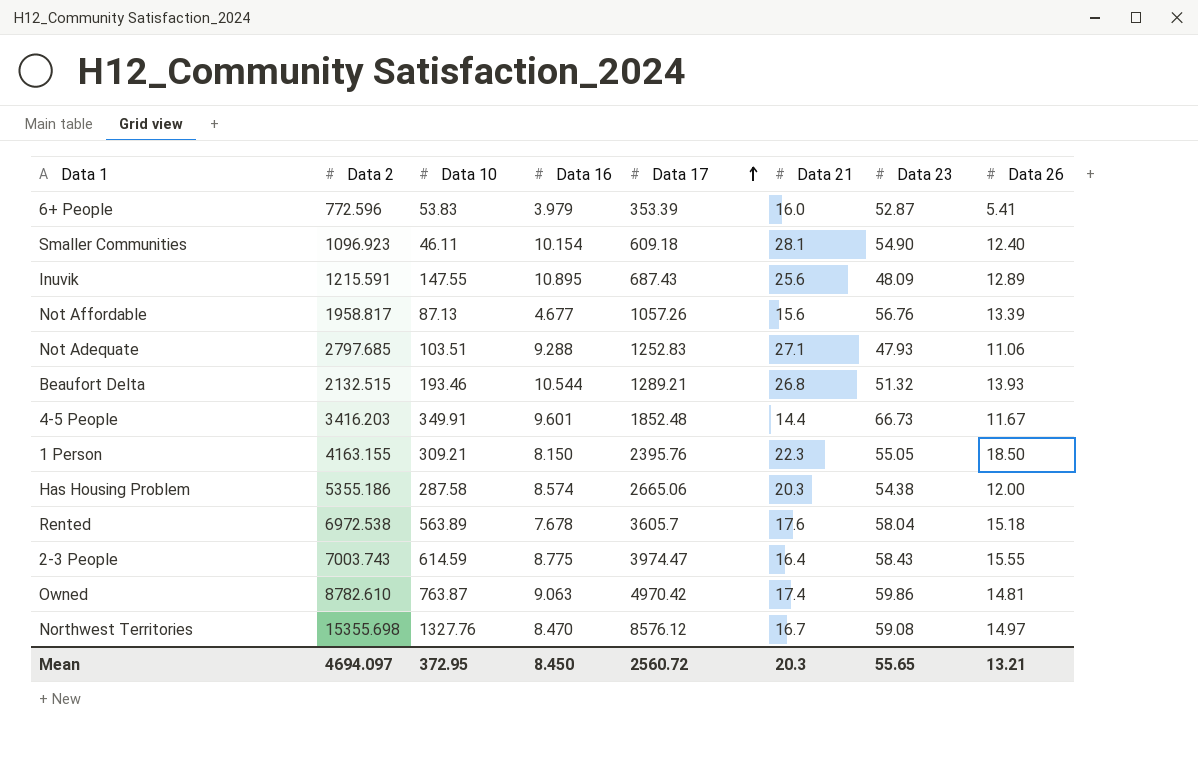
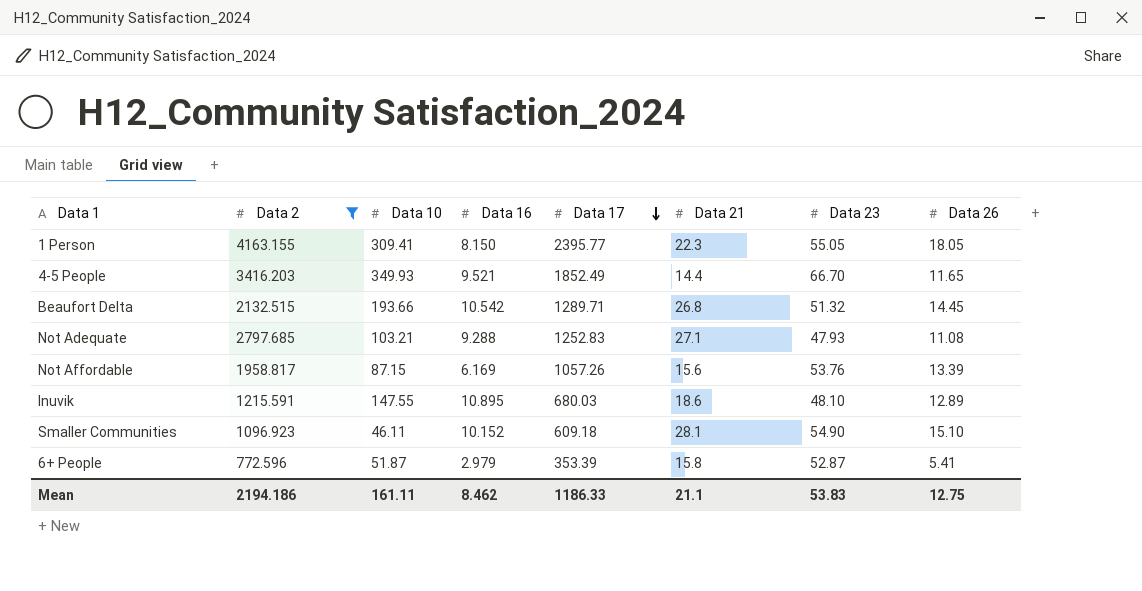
filter: none -> Data 2 <= 4163.155
row order: Data 17 ascending -> Data 17 descending
1 Person | Data 10: 309.21 -> 309.41
1 Person | Data 17: 2395.76 -> 2395.77
1 Person | Data 26: 18.50 -> 18.05
4-5 People | Data 10: 349.91 -> 349.93
4-5 People | Data 16: 9.601 -> 9.521
4-5 People | Data 17: 1852.48 -> 1852.49
4-5 People | Data 23: 66.73 -> 66.70
4-5 People | Data 26: 11.67 -> 11.65
Beaufort Delta | Data 10: 193.46 -> 193.66
Beaufort Delta | Data 16: 10.544 -> 10.542
Beaufort Delta | Data 17: 1289.21 -> 1289.71
Beaufort Delta | Data 26: 13.93 -> 14.45
Not Adequate | Data 10: 103.51 -> 103.21
Not Adequate | Data 26: 11.06 -> 11.08
Not Affordable | Data 10: 87.13 -> 87.15
Not Affordable | Data 16: 4.677 -> 6.169
Not Affordable | Data 23: 56.76 -> 53.76
Inuvik | Data 17: 687.43 -> 680.03
Inuvik | Data 21: 25.6 -> 18.6
Inuvik | Data 23: 48.09 -> 48.10
Smaller Communities | Data 16: 10.154 -> 10.152
Smaller Communities | Data 26: 12.40 -> 15.10
6+ People | Data 10: 53.83 -> 51.87
6+ People | Data 16: 3.979 -> 2.979
6+ People | Data 21: 16.0 -> 15.8
Mean | Data 2: 4694.097 -> 2194.186
Mean | Data 10: 372.95 -> 161.11
Mean | Data 16: 8.450 -> 8.462
Mean | Data 17: 2560.72 -> 1186.33
Mean | Data 21: 20.3 -> 21.1
Mean | Data 23: 55.65 -> 53.83
Mean | Data 26: 13.21 -> 12.75

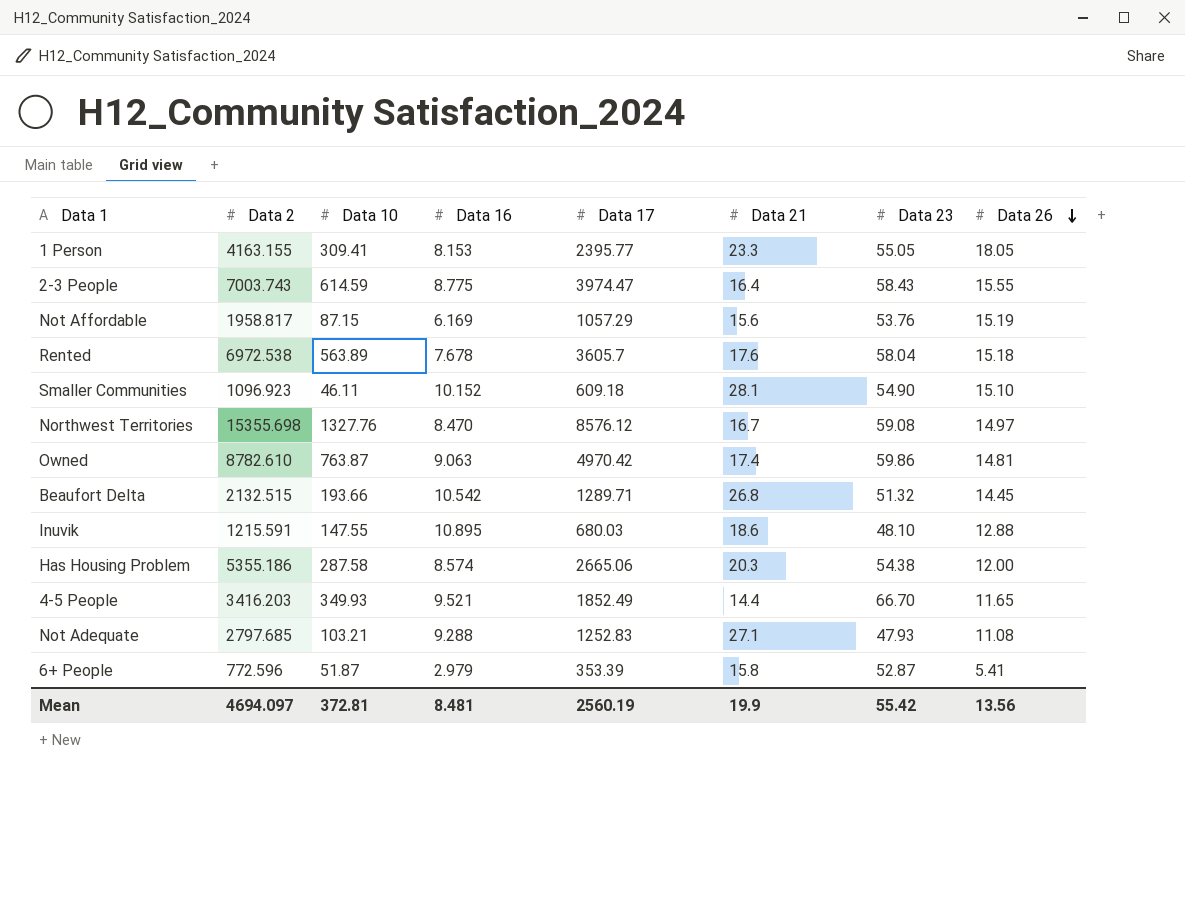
filter: Data 2 <= 4163.155 -> none
row order: Data 17 descending -> Data 26 descending
1 Person | Data 16: 8.150 -> 8.153
1 Person | Data 21: 22.3 -> 23.3
Not Affordable | Data 17: 1057.26 -> 1057.29
Not Affordable | Data 26: 13.39 -> 15.19
Inuvik | Data 26: 12.89 -> 12.88
Mean | Data 2: 2194.186 -> 4694.097
Mean | Data 10: 161.11 -> 372.81
Mean | Data 16: 8.462 -> 8.481
Mean | Data 17: 1186.33 -> 2560.19
Mean | Data 21: 21.1 -> 19.9
Mean | Data 23: 53.83 -> 55.42
Mean | Data 26: 12.75 -> 13.56

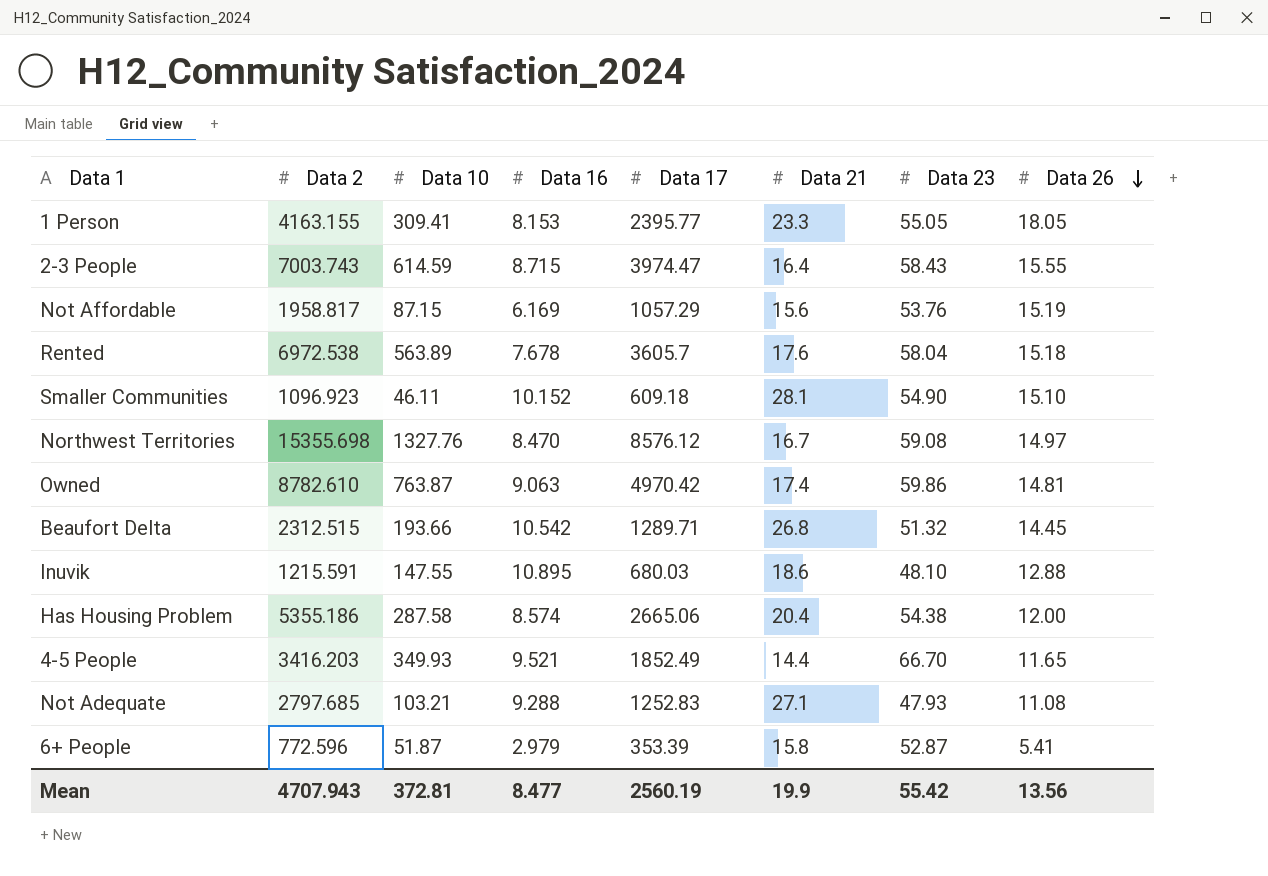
2-3 People | Data 16: 8.775 -> 8.715
Beaufort Delta | Data 2: 2132.515 -> 2312.515
Has Housing Problem | Data 21: 20.3 -> 20.4
Mean | Data 2: 4694.097 -> 4707.943
Mean | Data 16: 8.481 -> 8.477

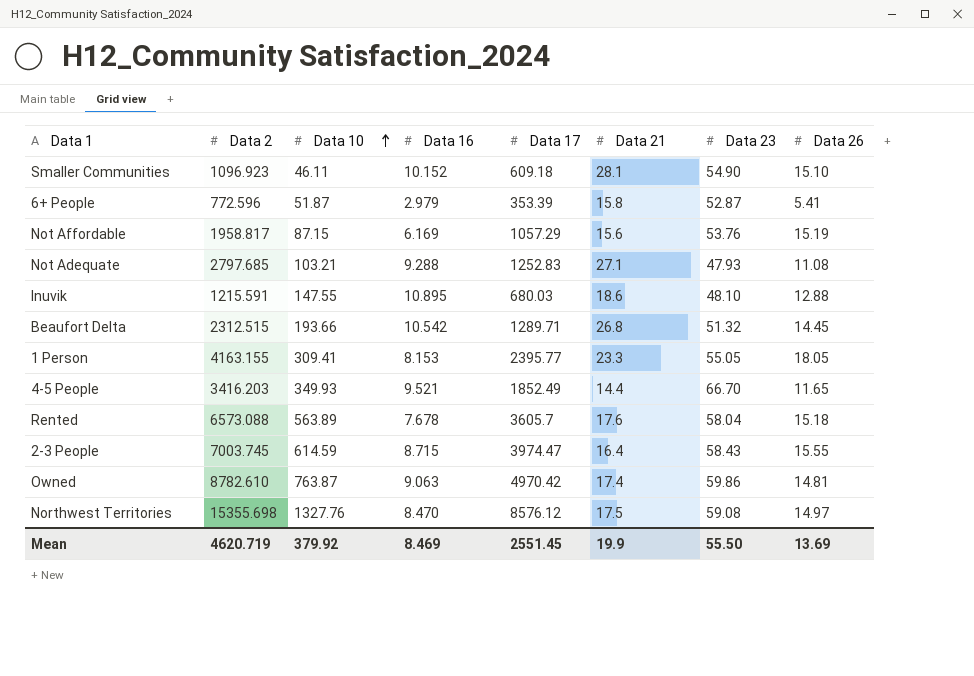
row order: Data 26 descending -> Data 10 ascending
row Has Housing Problem: 5355.186 | 287.58 | 8.574 | 2665.06 | 20.4 | 54.38 | 12.00 -> none
Rented | Data 2: 6972.538 -> 6573.088
2-3 People | Data 2: 7003.743 -> 7003.745
Northwest Territories | Data 21: 16.7 -> 17.5
Mean | Data 2: 4707.943 -> 4620.719
Mean | Data 10: 372.81 -> 379.92
Mean | Data 16: 8.477 -> 8.469
Mean | Data 17: 2560.19 -> 2551.45
Mean | Data 23: 55.42 -> 55.50
Mean | Data 26: 13.56 -> 13.69

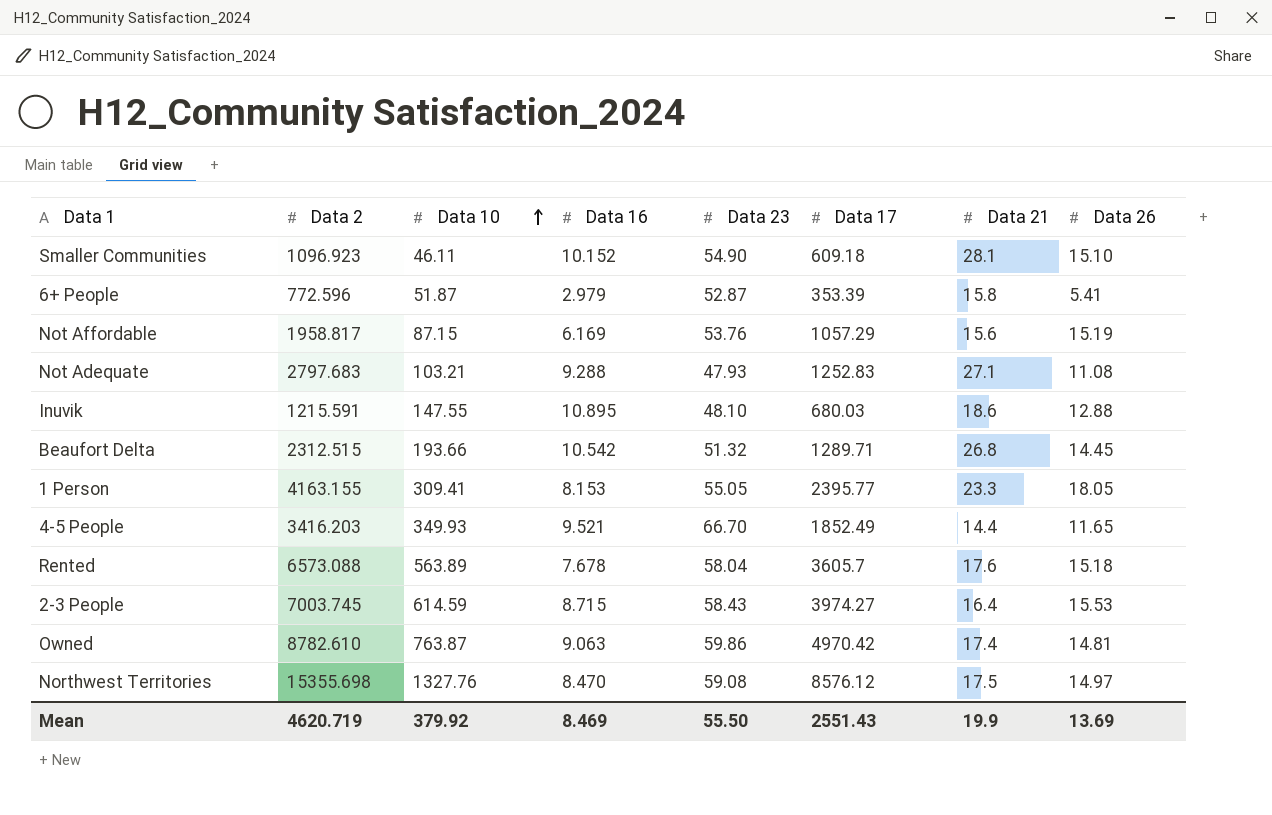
column Data 23 | position: 7 -> 5
Not Adequate | Data 2: 2797.685 -> 2797.683
2-3 People | Data 17: 3974.47 -> 3974.27
2-3 People | Data 26: 15.55 -> 15.53
Mean | Data 17: 2551.45 -> 2551.43

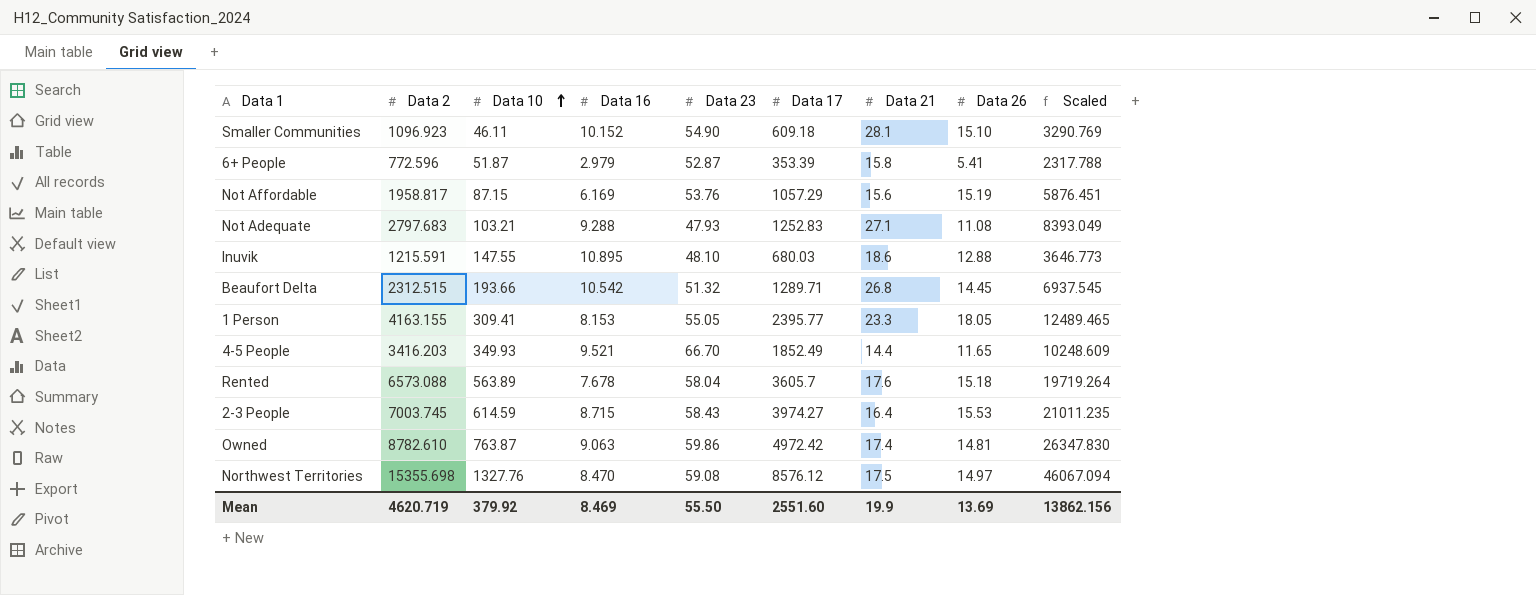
column Scaled | formula: none -> [Data 2] * 3
Owned | Data 17: 4970.42 -> 4972.42
Mean | Data 17: 2551.43 -> 2551.60

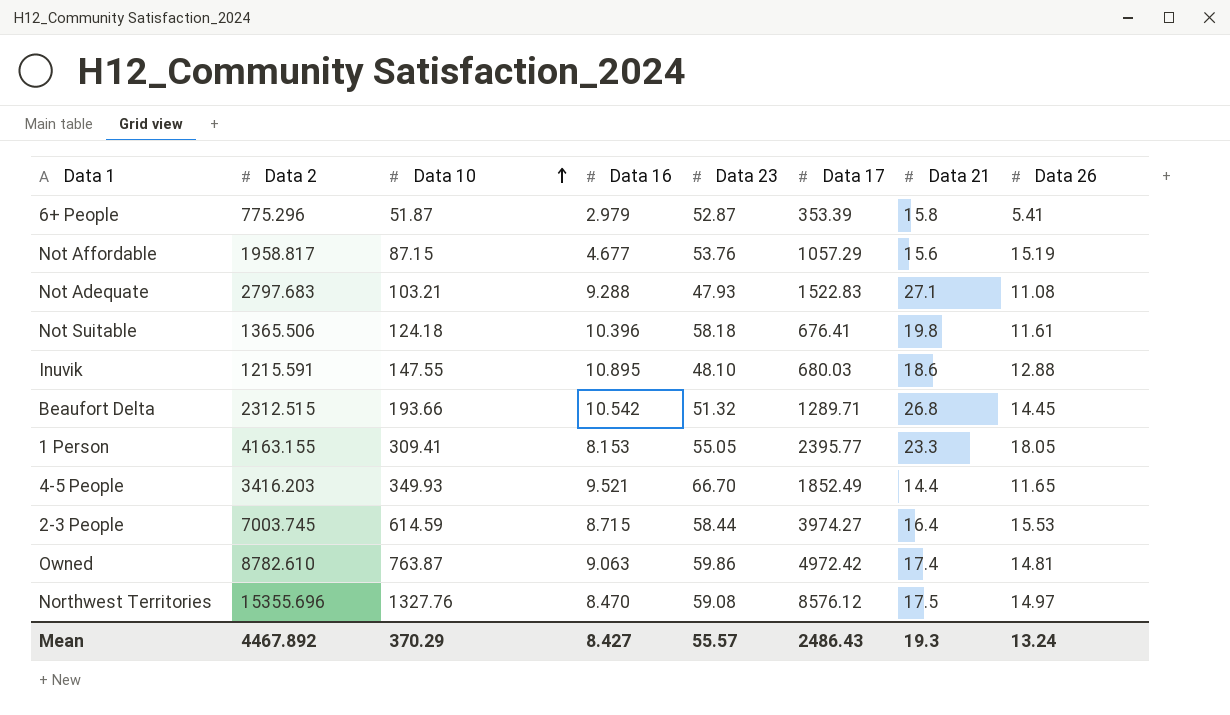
column Scaled | formula: [Data 2] * 3 -> none
row Smaller Communities: 1096.923 | 46.11 | 10.152 | 54.90 | 609.18 | 28.1 | 15.10 | 3290.769 -> none
row Rented: 6573.088 | 563.89 | 7.678 | 58.04 | 3605.7 | 17.6 | 15.18 | 19719.264 -> none
6+ People | Data 2: 772.596 -> 775.296
Not Affordable | Data 16: 6.169 -> 4.677
Not Adequate | Data 17: 1252.83 -> 1522.83
row Not Suitable: none -> 1365.506 | 124.18 | 10.396 | 58.18 | 676.41 | 19.8 | 11.61
2-3 People | Data 23: 58.43 -> 58.44
Northwest Territories | Data 2: 15355.698 -> 15355.696
Mean | Data 2: 4620.719 -> 4467.892
Mean | Data 10: 379.92 -> 370.29
Mean | Data 16: 8.469 -> 8.427
Mean | Data 23: 55.50 -> 55.57
Mean | Data 17: 2551.60 -> 2486.43
Mean | Data 21: 19.9 -> 19.3
Mean | Data 26: 13.69 -> 13.24

